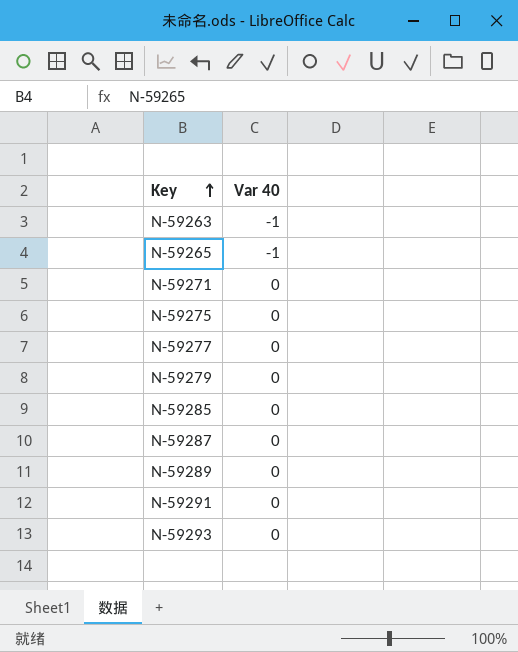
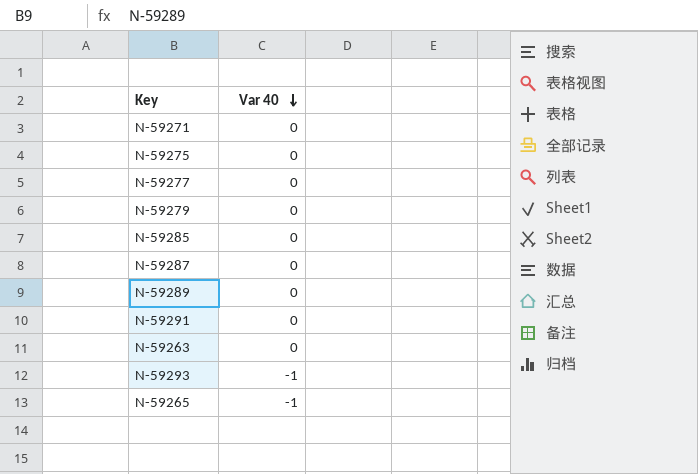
row order: Key ascending -> Var 40 descending
N-59263 | Var 40: -1 -> 0
N-59293 | Var 40: 0 -> -1

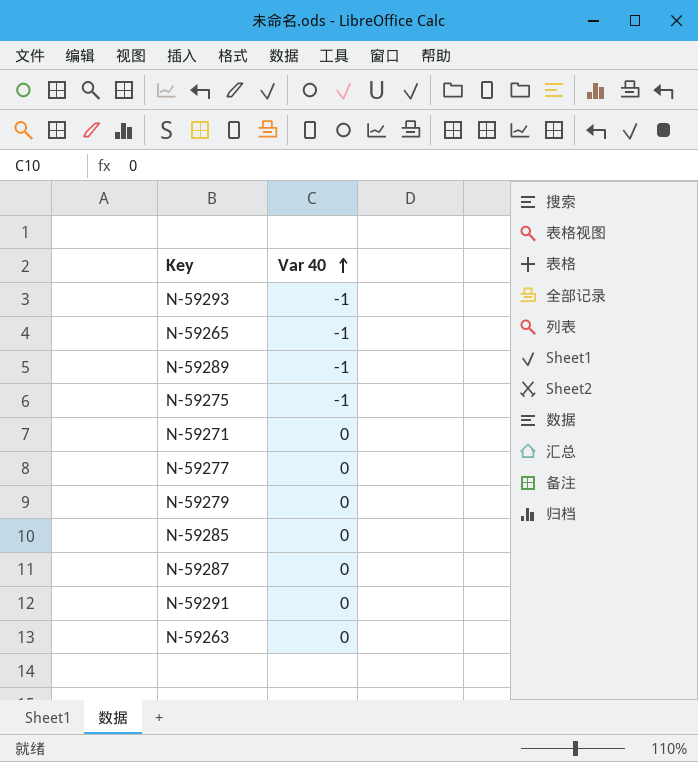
row order: Var 40 descending -> Var 40 ascending
N-59289 | Var 40: 0 -> -1
N-59275 | Var 40: 0 -> -1

